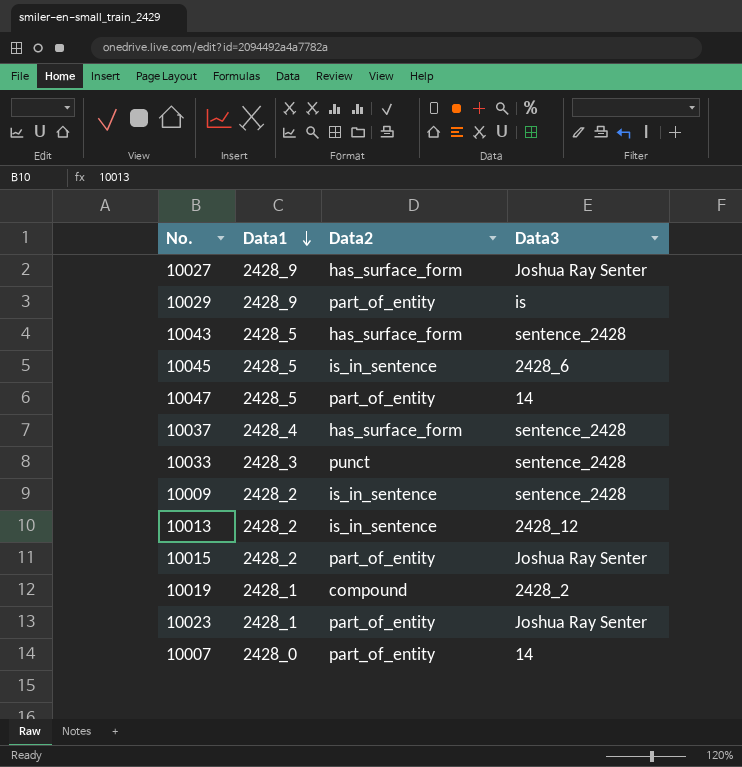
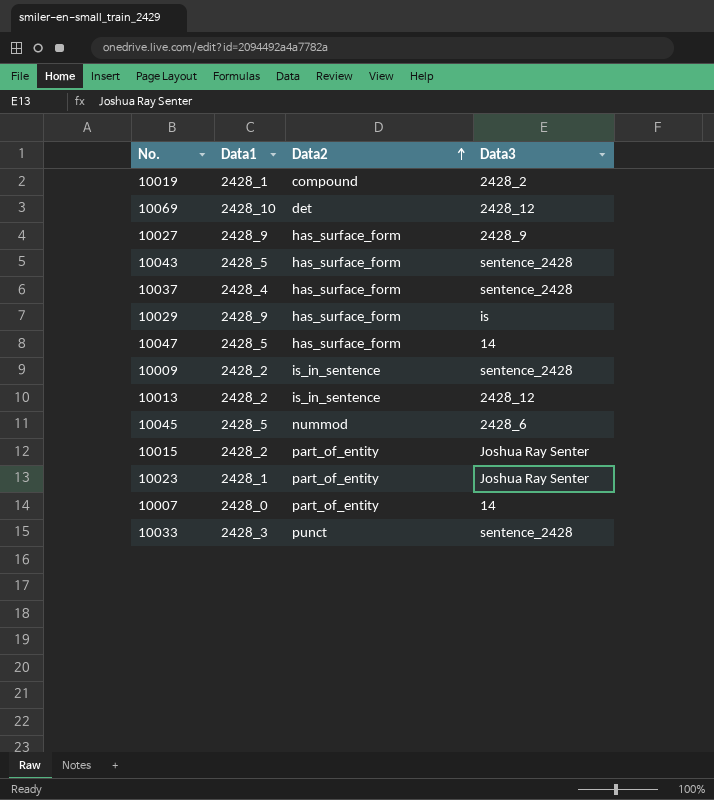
row order: Data1 descending -> Data2 ascending
row 10069: none -> 2428_10 | det | 2428_12
10027 | Data3: Joshua Ray Senter -> 2428_9
10029 | Data2: part_of_entity -> has_surface_form
10047 | Data2: part_of_entity -> has_surface_form
10045 | Data2: is_in_sentence -> nummod

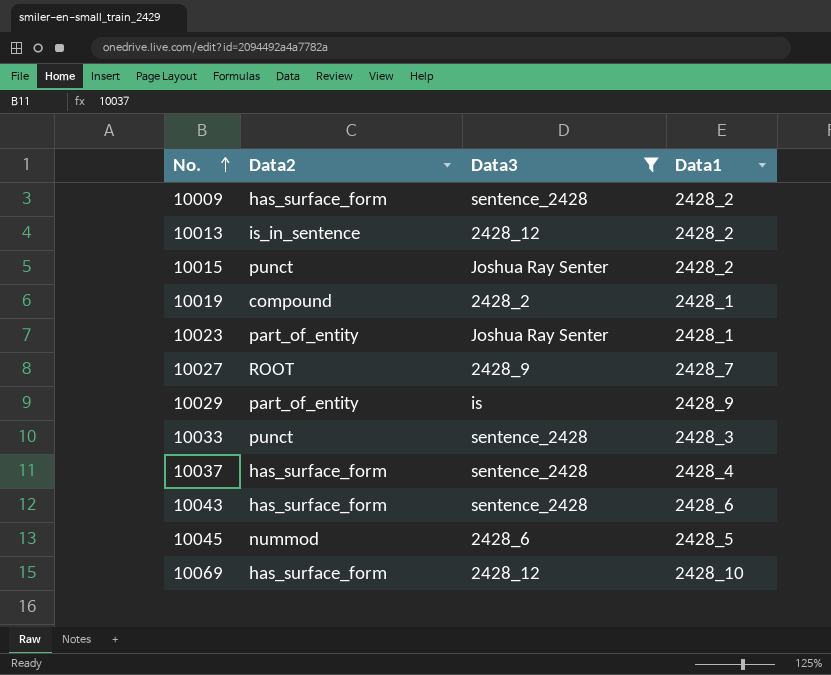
filter: none -> Data3 != 14
row order: Data2 ascending -> No. ascending
column Data1 | position: 2 -> 4
10009 | Data2: is_in_sentence -> has_surface_form
10015 | Data2: part_of_entity -> punct
10027 | Data2: has_surface_form -> ROOT
10027 | Data1: 2428_9 -> 2428_7
10029 | Data2: has_surface_form -> part_of_entity
10043 | Data1: 2428_5 -> 2428_6
10069 | Data2: det -> has_surface_form

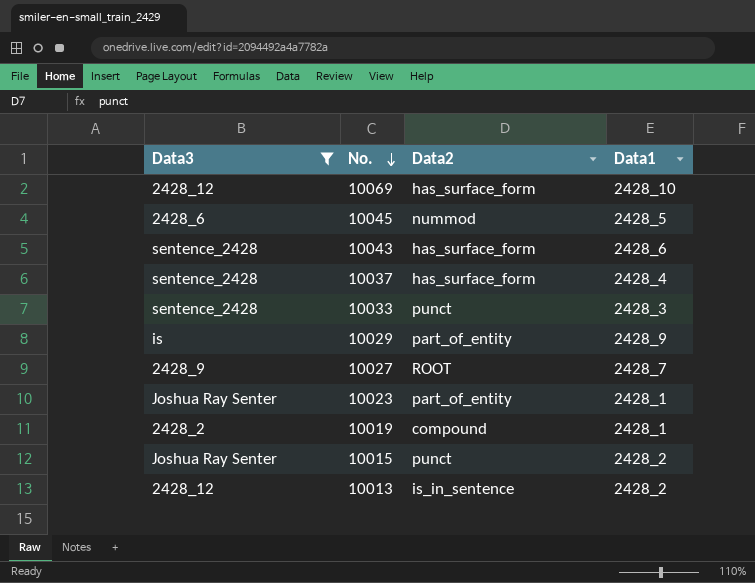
row order: No. ascending -> No. descending
column Data3 | position: 3 -> 1
row 10009: has_surface_form | sentence_2428 | 2428_2 -> none

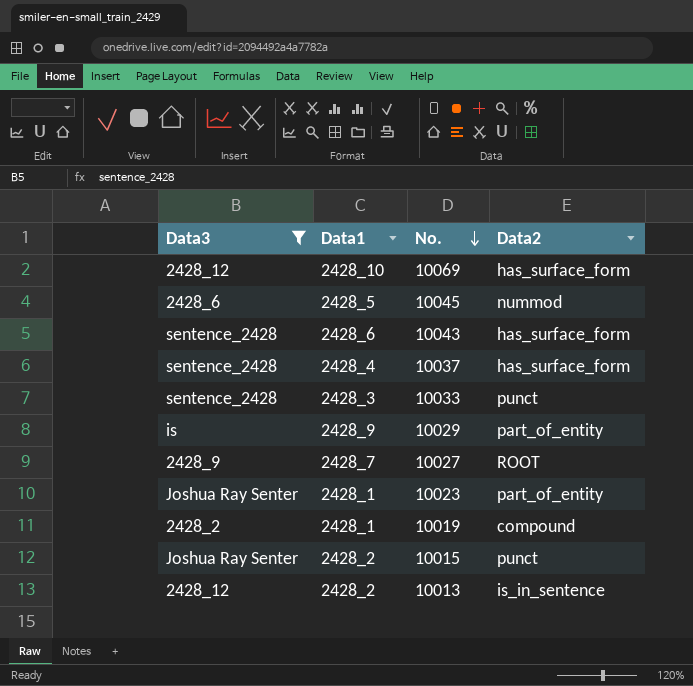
column Data1 | position: 4 -> 2

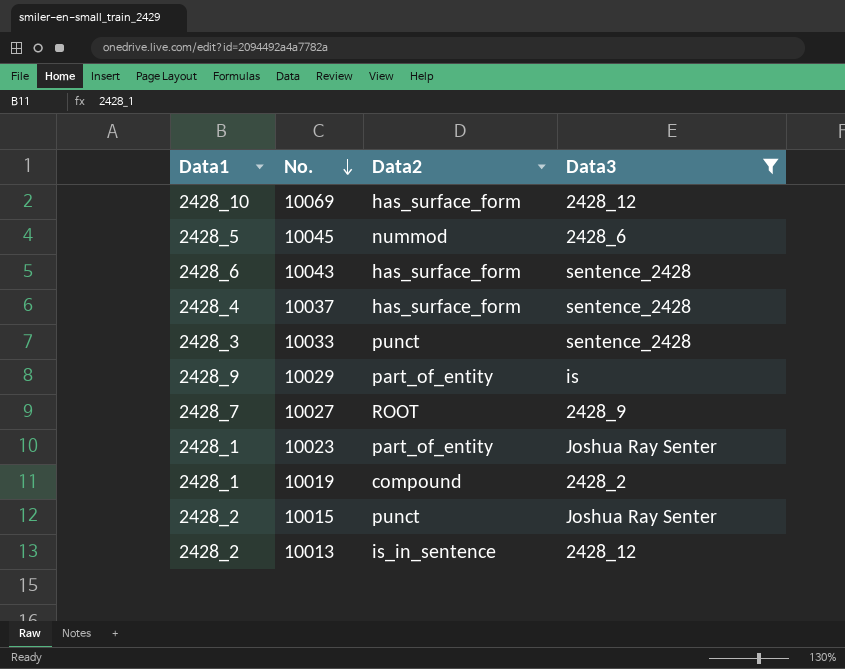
column Data3 | position: 1 -> 4

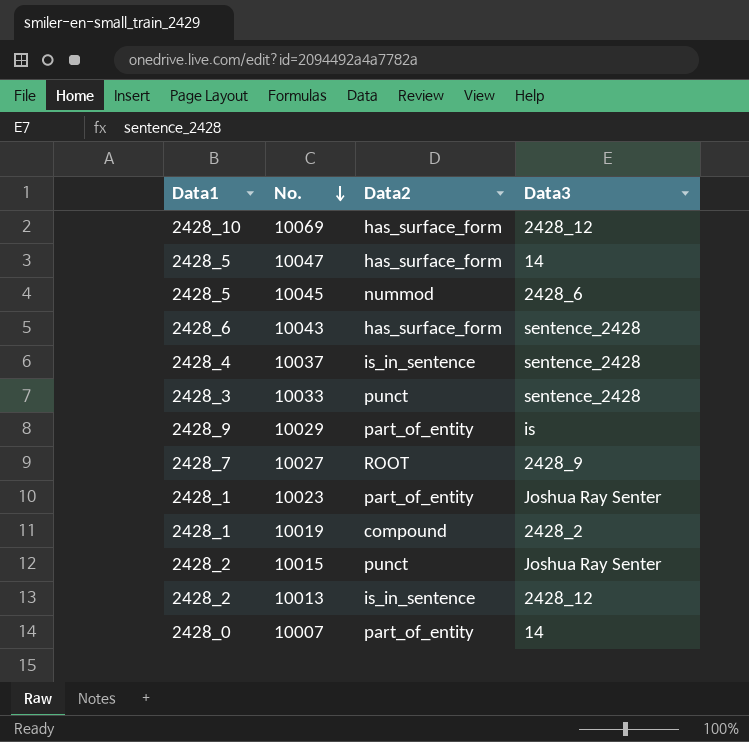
filter: Data3 != 14 -> none
10037 | Data2: has_surface_form -> is_in_sentence

